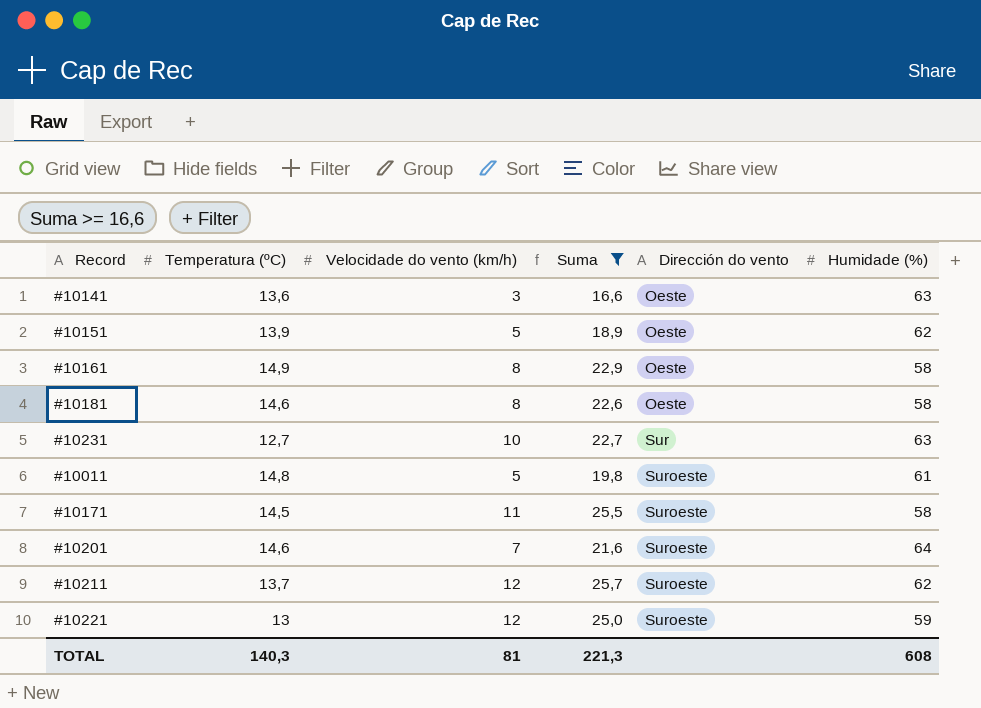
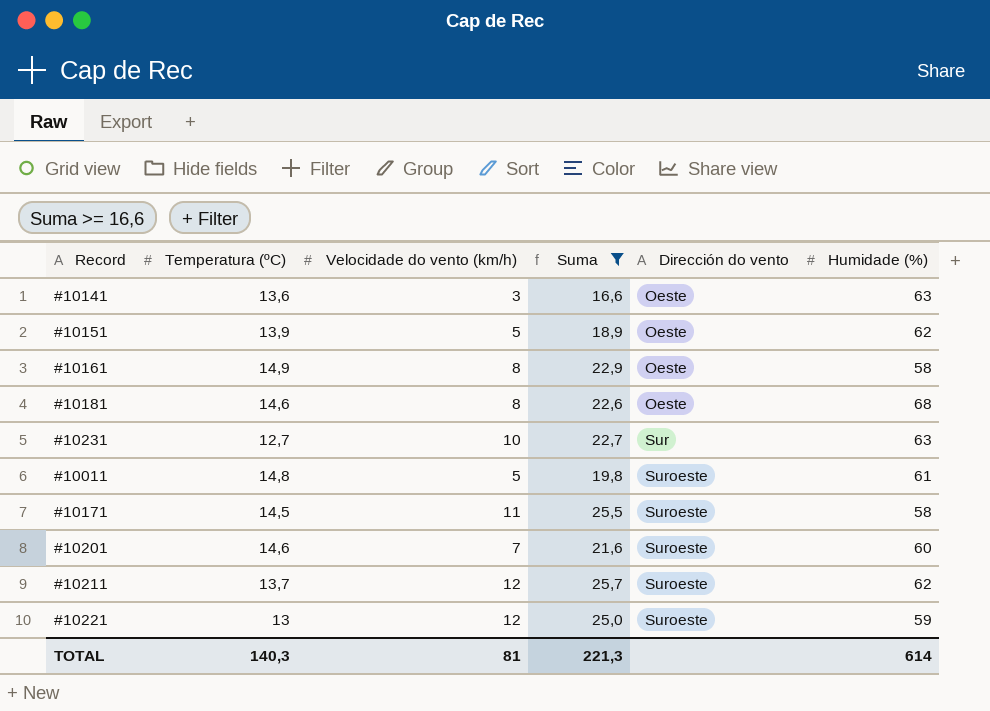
#10181 | Humidade (%): 58 -> 68
#10201 | Humidade (%): 64 -> 60
TOTAL | Humidade (%): 608 -> 614

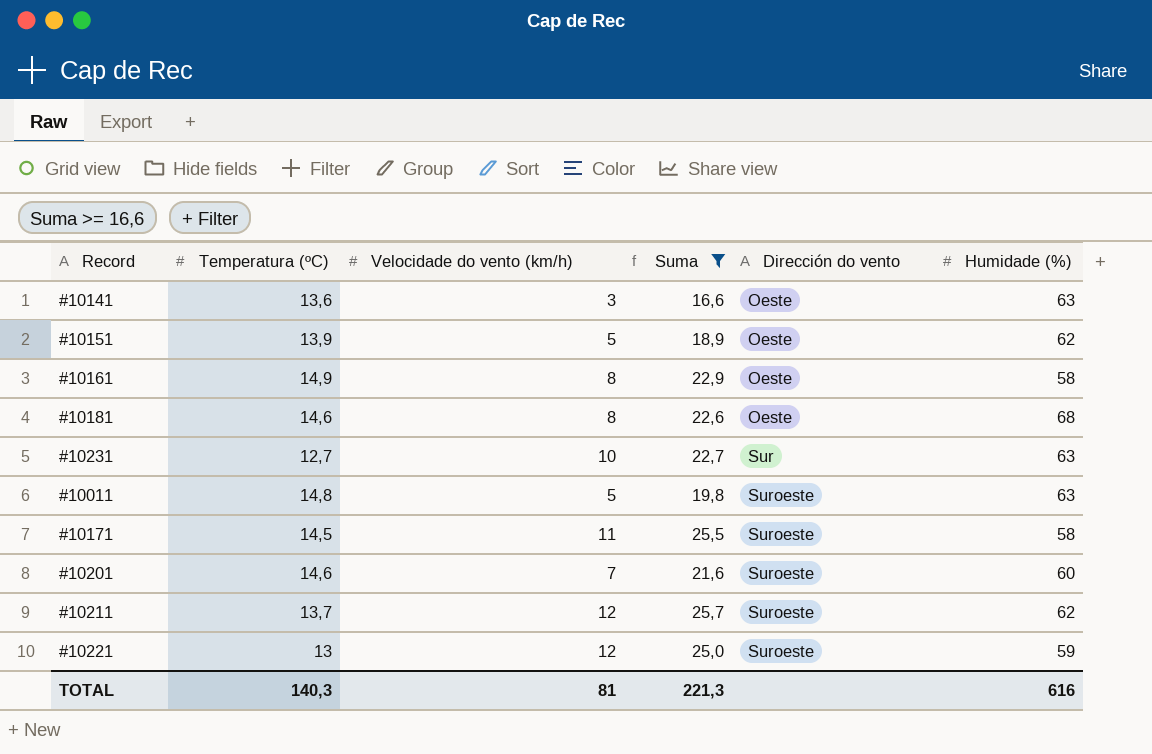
#10011 | Humidade (%): 61 -> 63
TOTAL | Humidade (%): 614 -> 616

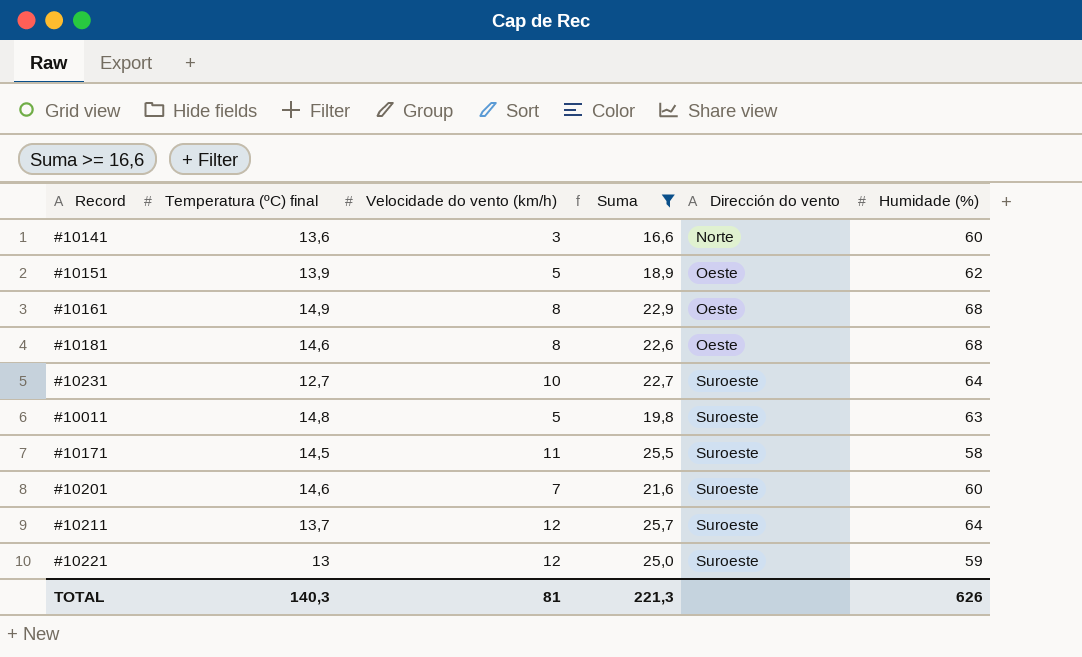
column name: Temperatura (ºC) -> Temperatura (ºC) final
#10141 | Dirección do vento: Oeste -> Norte
#10141 | Humidade (%): 63 -> 60
#10161 | Humidade (%): 58 -> 68
#10231 | Dirección do vento: Sur -> Suroeste
#10231 | Humidade (%): 63 -> 64
#10211 | Humidade (%): 62 -> 64
TOTAL | Humidade (%): 616 -> 626

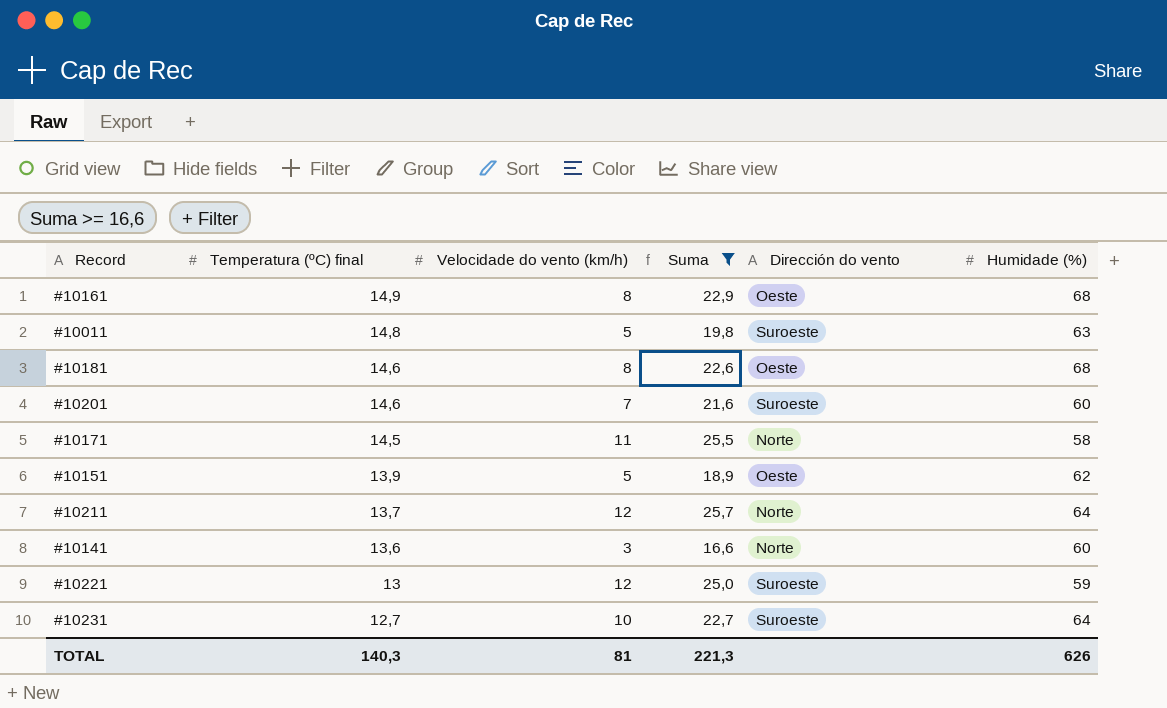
row order: Dirección do vento ascending -> Temperatura (ºC) final descending
#10171 | Dirección do vento: Suroeste -> Norte
#10211 | Dirección do vento: Suroeste -> Norte

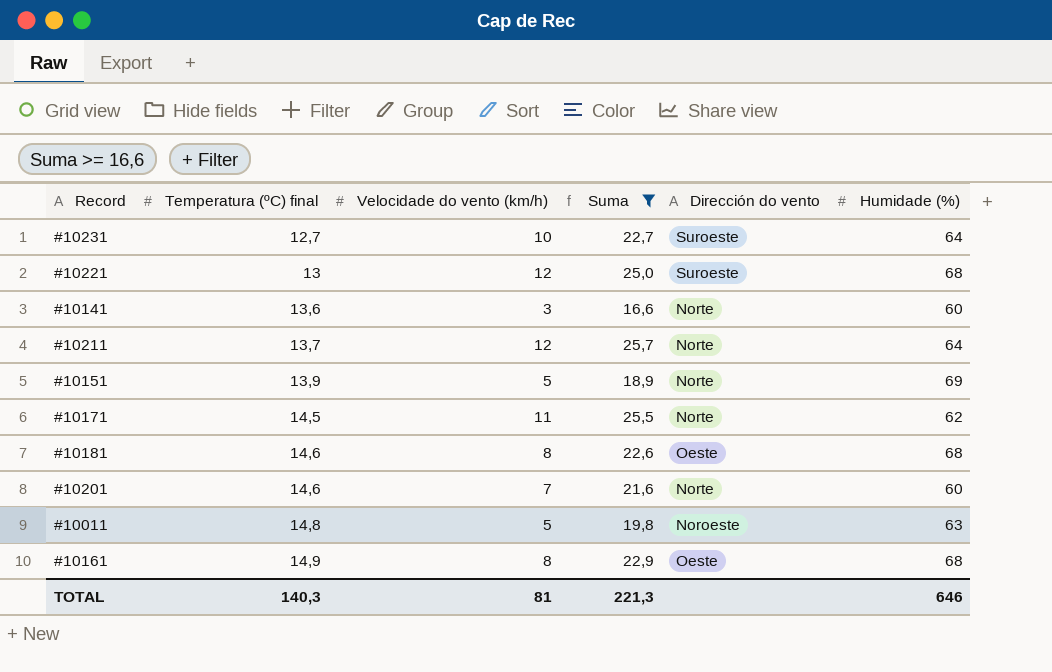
row order: Temperatura (ºC) final descending -> Temperatura (ºC) final ascending
#10221 | Humidade (%): 59 -> 68
#10151 | Dirección do vento: Oeste -> Norte
#10151 | Humidade (%): 62 -> 69
#10171 | Humidade (%): 58 -> 62
#10201 | Dirección do vento: Suroeste -> Norte
#10011 | Dirección do vento: Suroeste -> Noroeste
TOTAL | Humidade (%): 626 -> 646

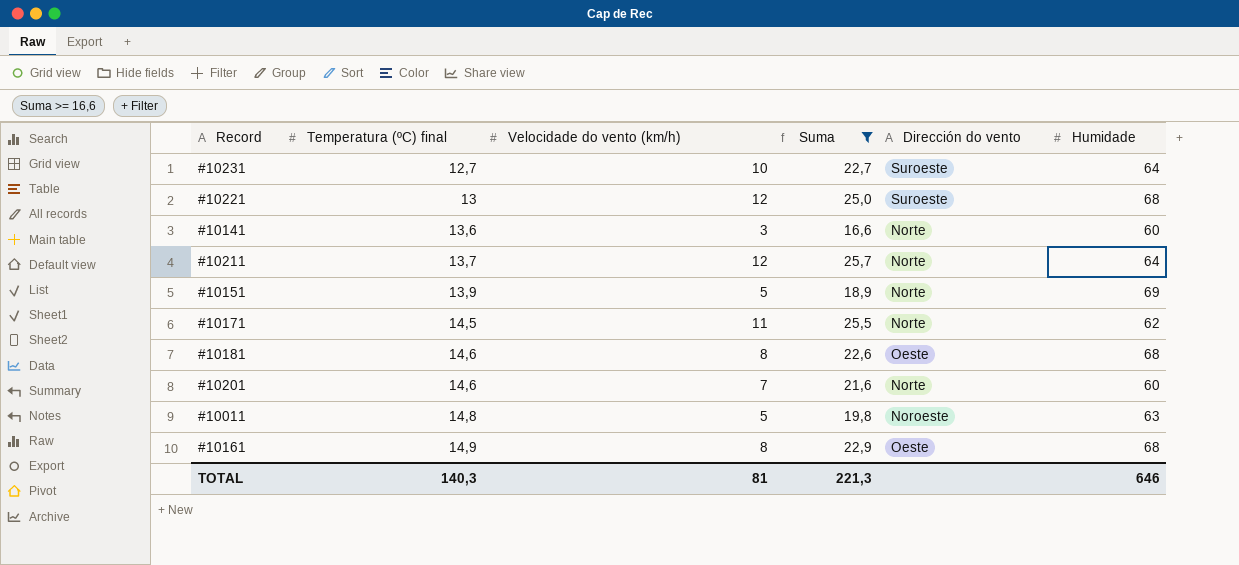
column name: Humidade (%) -> Humidade

